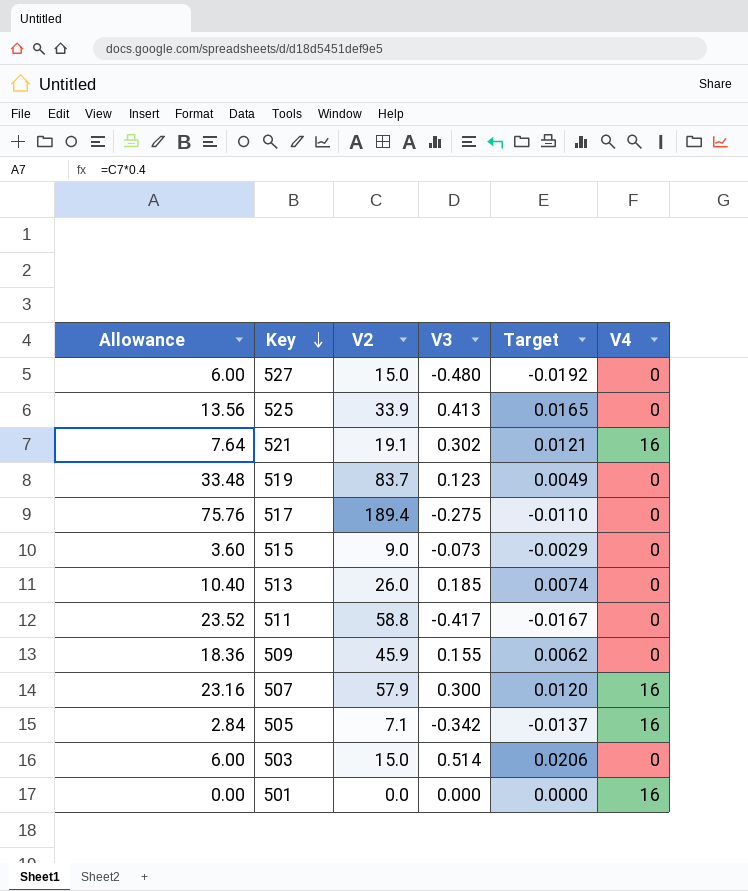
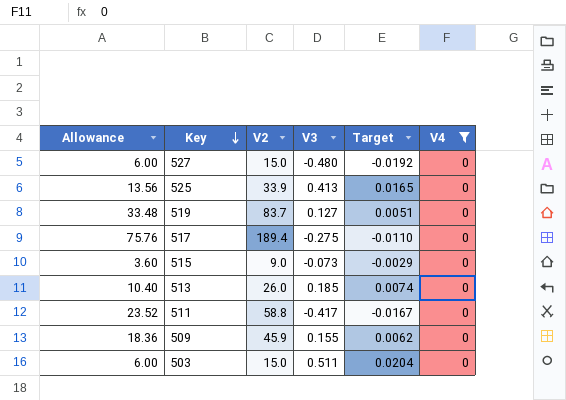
filter: none -> V4 = 0
519 | V3: 0.123 -> 0.127
519 | Target: 0.0049 -> 0.0051
503 | V3: 0.514 -> 0.511
503 | Target: 0.0206 -> 0.0204

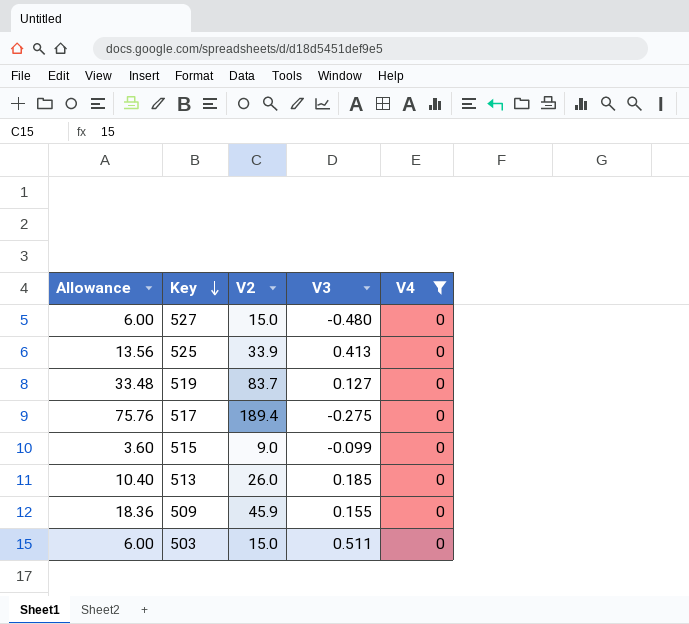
column Target | formula: [V3] * 0.04 -> none
row 511: 23.52 | 58.8 | -0.417 | -0.0167 | 0 -> none
515 | V3: -0.073 -> -0.099

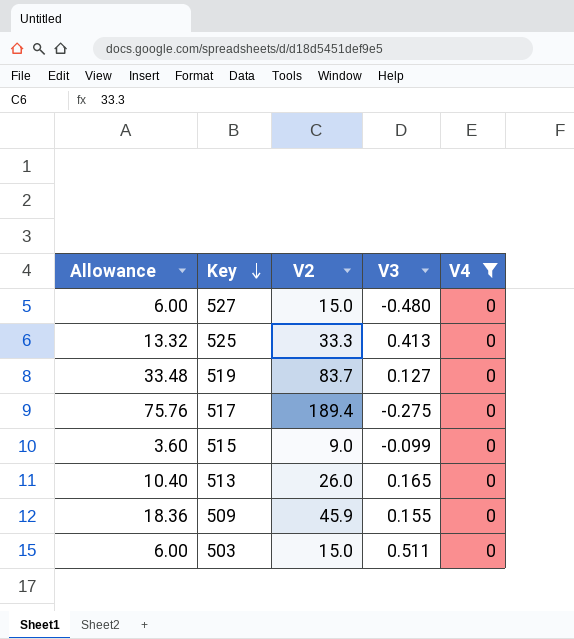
525 | Allowance: 13.56 -> 13.32
525 | V2: 33.9 -> 33.3
513 | V3: 0.185 -> 0.165

